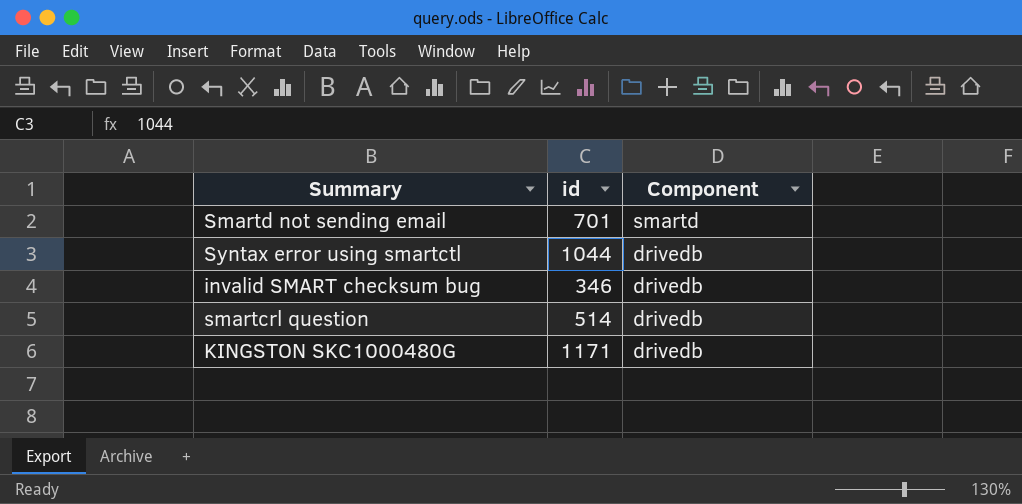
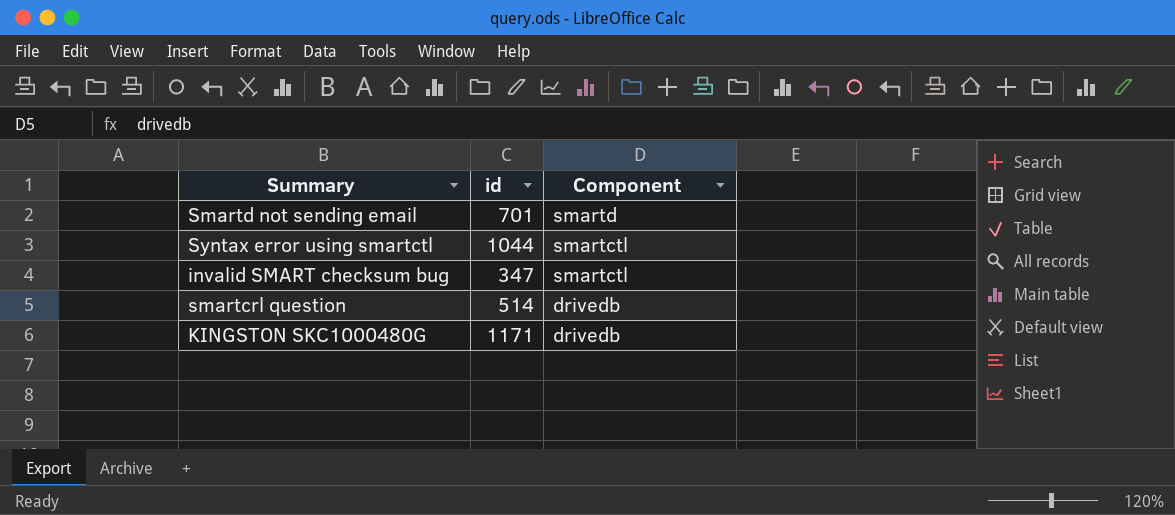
Syntax error using smartctl | Component: drivedb -> smartctl
invalid SMART checksum bug | id: 346 -> 347
invalid SMART checksum bug | Component: drivedb -> smartctl

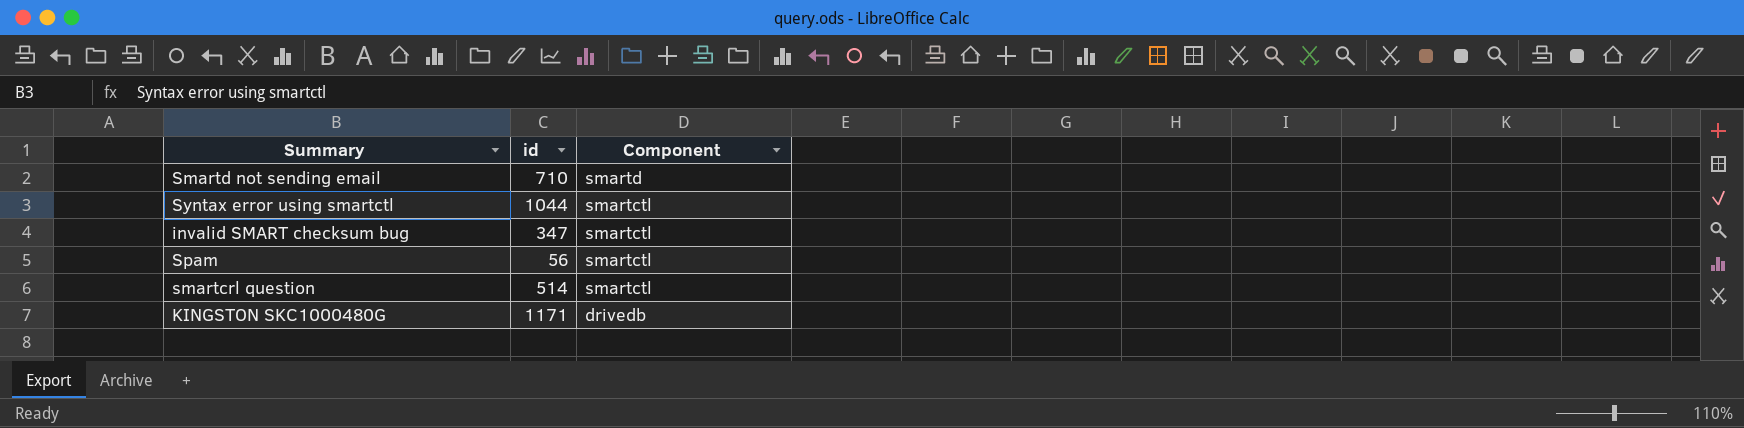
Smartd not sending email | id: 701 -> 710
row Spam: none -> 56 | smartctl
smartcrl question | Component: drivedb -> smartctl

